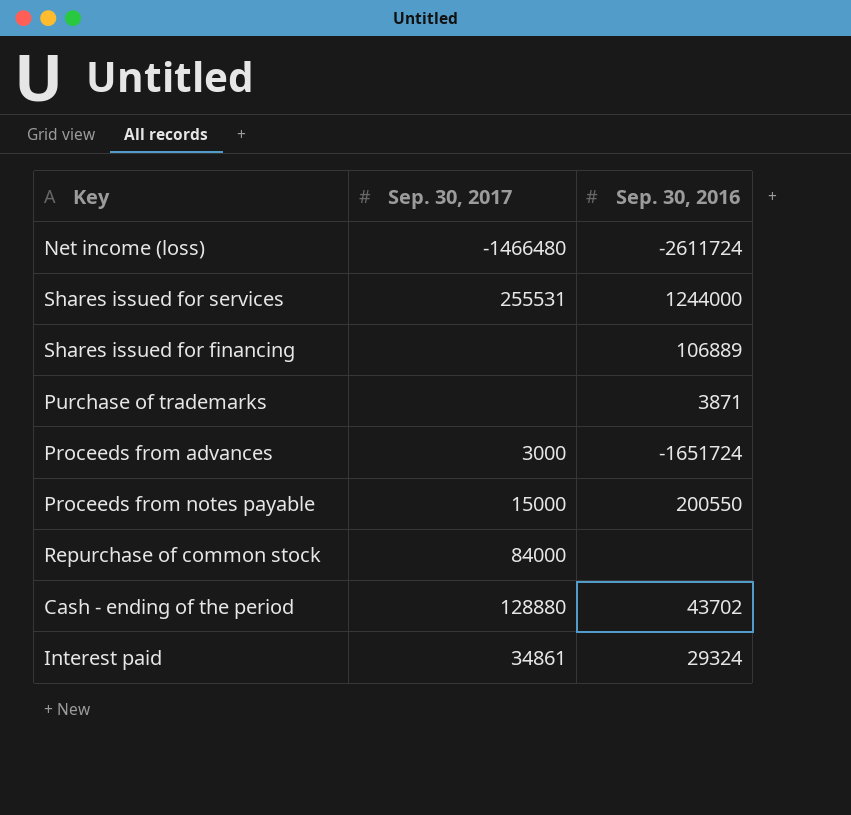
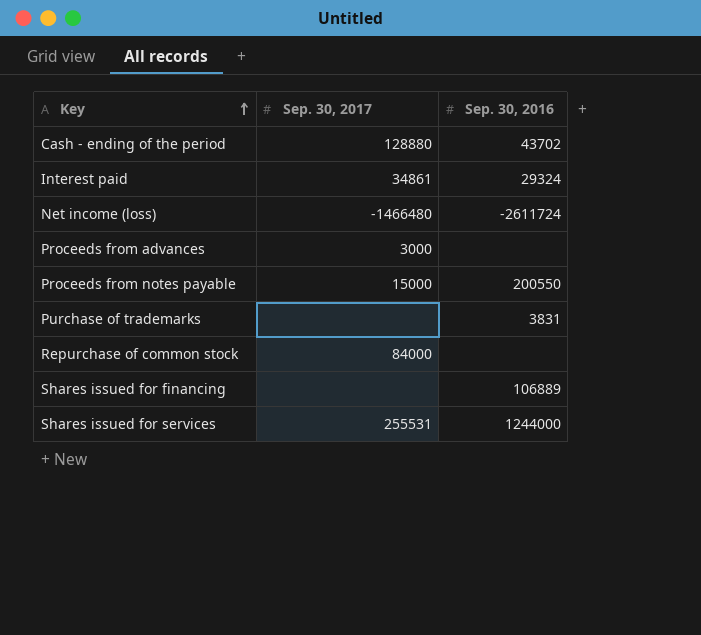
row order: none -> Key ascending
Proceeds from advances | Sep. 30, 2016: -1651724 -> none
Purchase of trademarks | Sep. 30, 2016: 3871 -> 3831

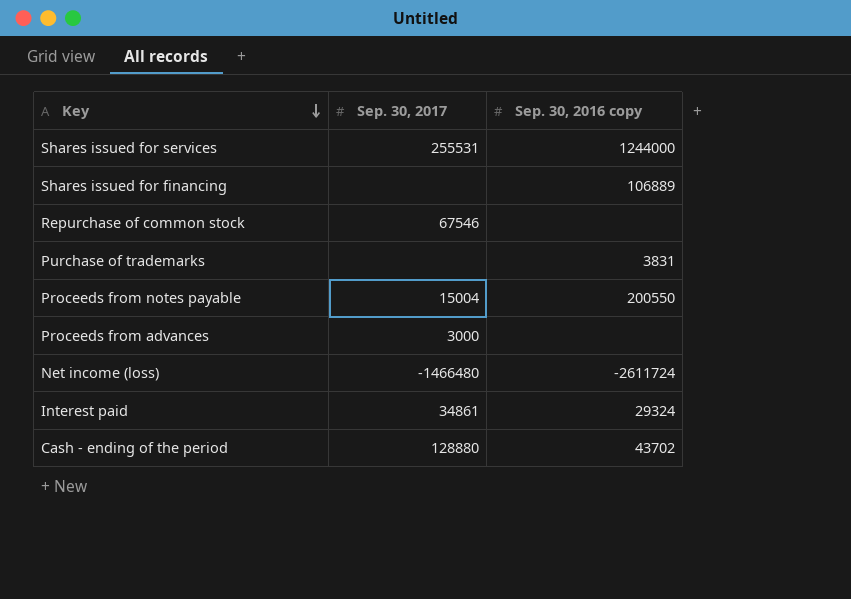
row order: Key ascending -> Key descending
column name: Sep. 30, 2016 -> Sep. 30, 2016 copy
Repurchase of common stock | Sep. 30, 2017: 84000 -> 67546
Proceeds from notes payable | Sep. 30, 2017: 15000 -> 15004

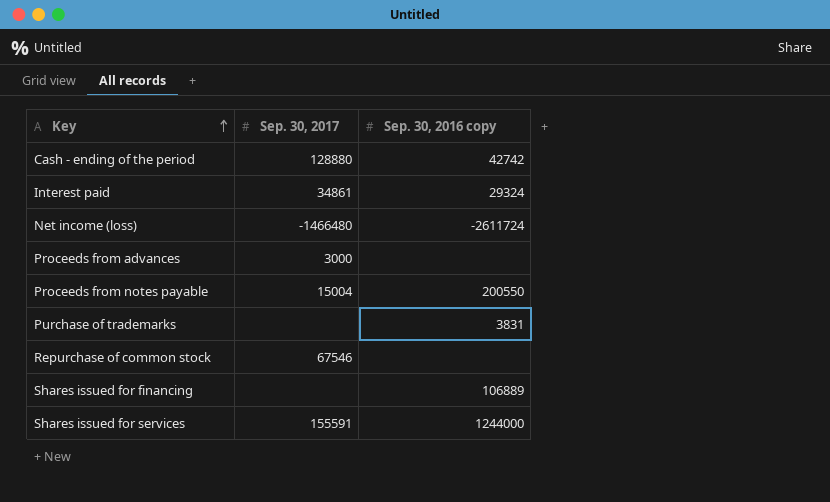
row order: Key descending -> Key ascending
Cash - ending of the period | Sep. 30, 2016 copy: 43702 -> 42742
Shares issued for services | Sep. 30, 2017: 255531 -> 155591

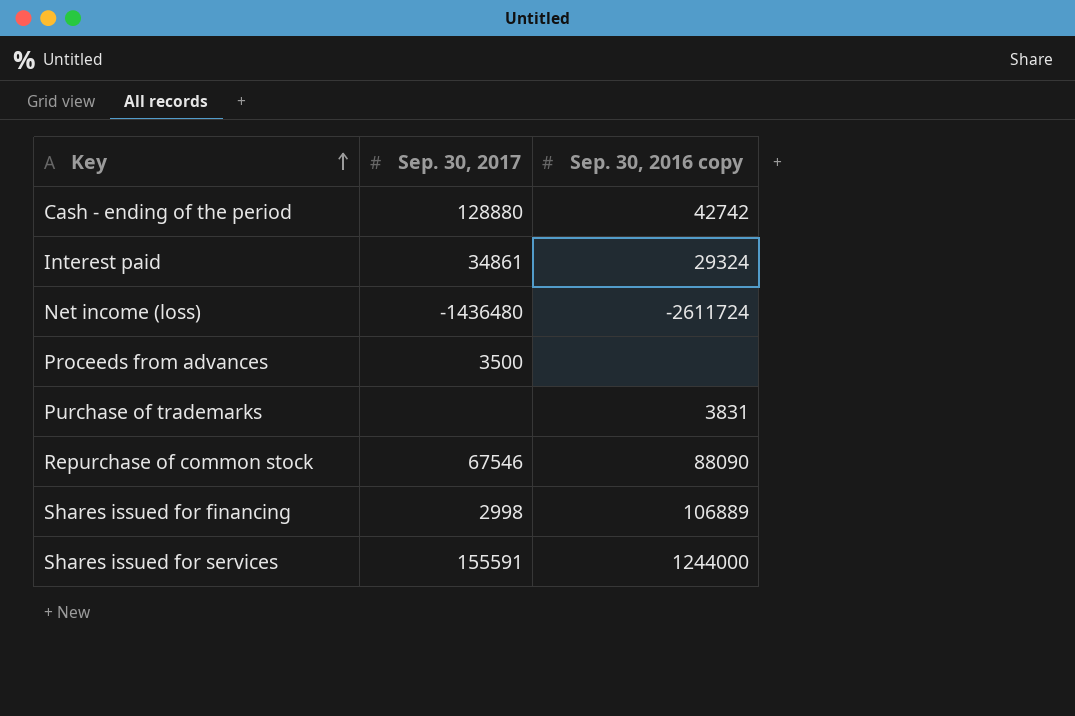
row Proceeds from notes payable: 15004 | 200550 -> none
Net income (loss) | Sep. 30, 2017: -1466480 -> -1436480
Proceeds from advances | Sep. 30, 2017: 3000 -> 3500
Repurchase of common stock | Sep. 30, 2016 copy: none -> 88090
Shares issued for financing | Sep. 30, 2017: none -> 2998

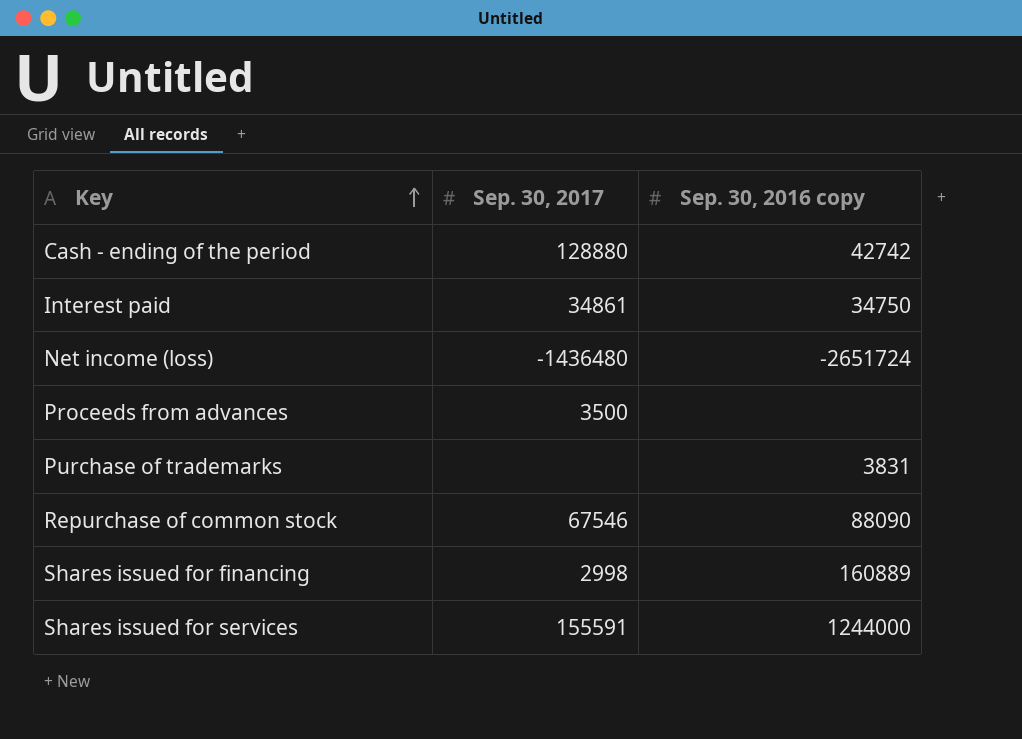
Interest paid | Sep. 30, 2016 copy: 29324 -> 34750
Net income (loss) | Sep. 30, 2016 copy: -2611724 -> -2651724
Shares issued for financing | Sep. 30, 2016 copy: 106889 -> 160889

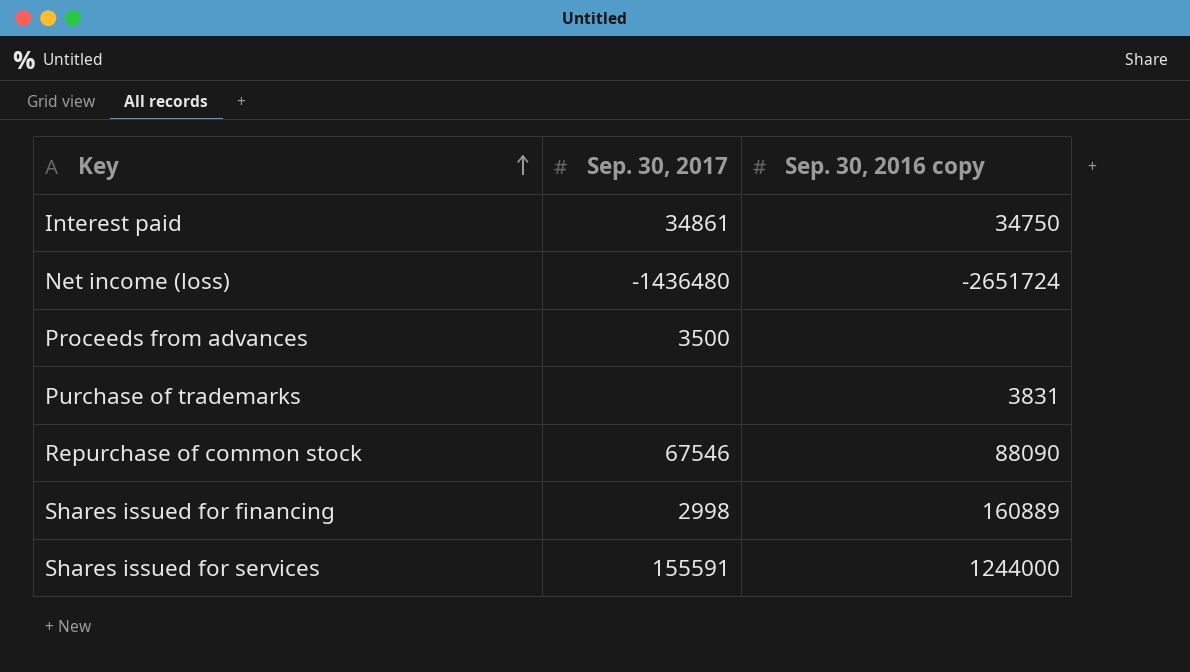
row Cash - ending of the period: 128880 | 42742 -> none

